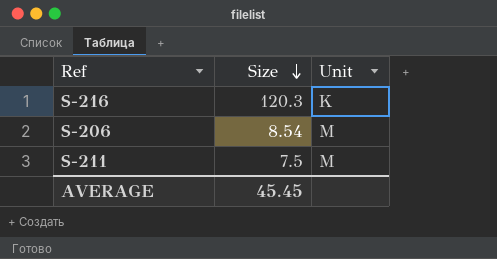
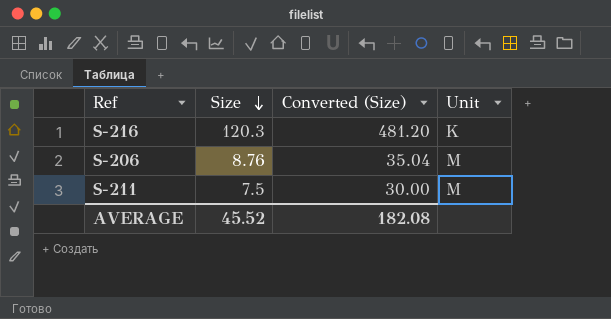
column Converted (Size) | formula: none -> [Size] * 4
S-206 | Size: 8.54 -> 8.76
AVERAGE | Size: 45.45 -> 45.52

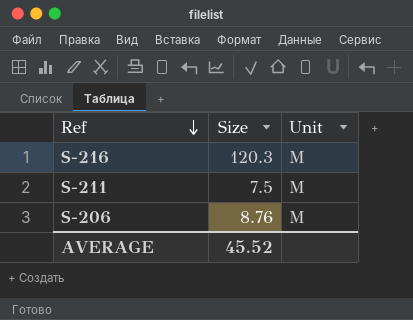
row order: Size descending -> Ref descending
column Converted (Size) | formula: [Size] * 4 -> none
S-216 | Unit: K -> M

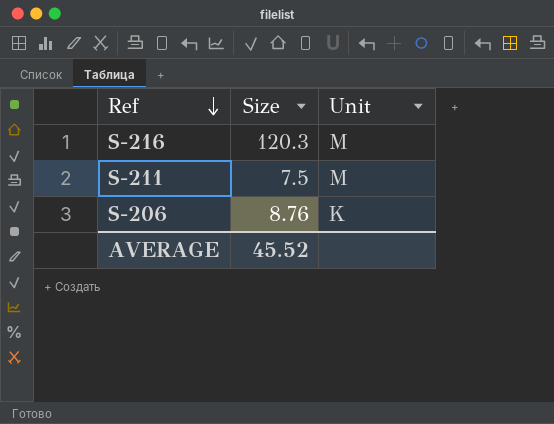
S-206 | Unit: M -> K

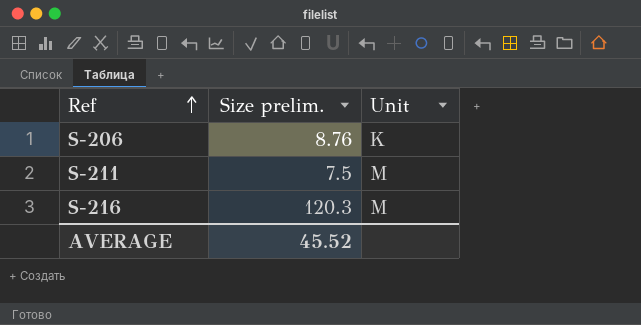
row order: Ref descending -> Ref ascending
column name: Size -> Size prelim.

